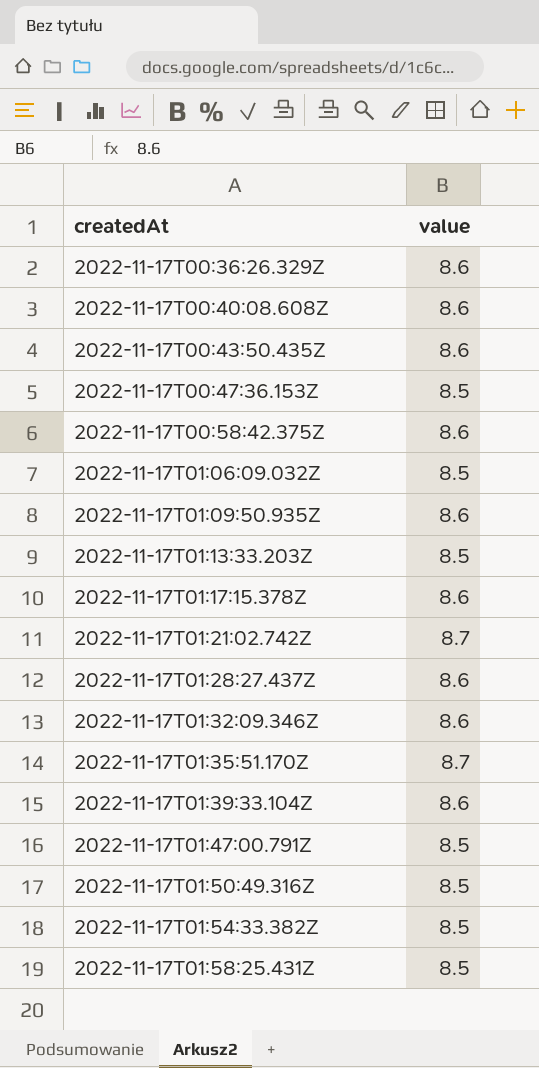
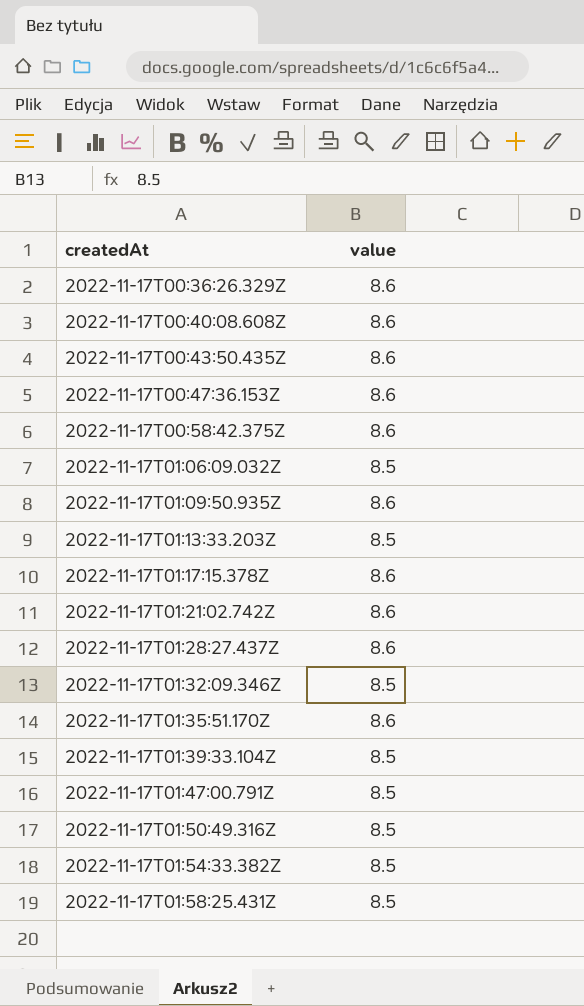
2022-11-17T00:47:36.153Z | value: 8.5 -> 8.6
2022-11-17T01:21:02.742Z | value: 8.7 -> 8.6
2022-11-17T01:32:09.346Z | value: 8.6 -> 8.5
2022-11-17T01:35:51.170Z | value: 8.7 -> 8.6
2022-11-17T01:39:33.104Z | value: 8.6 -> 8.5

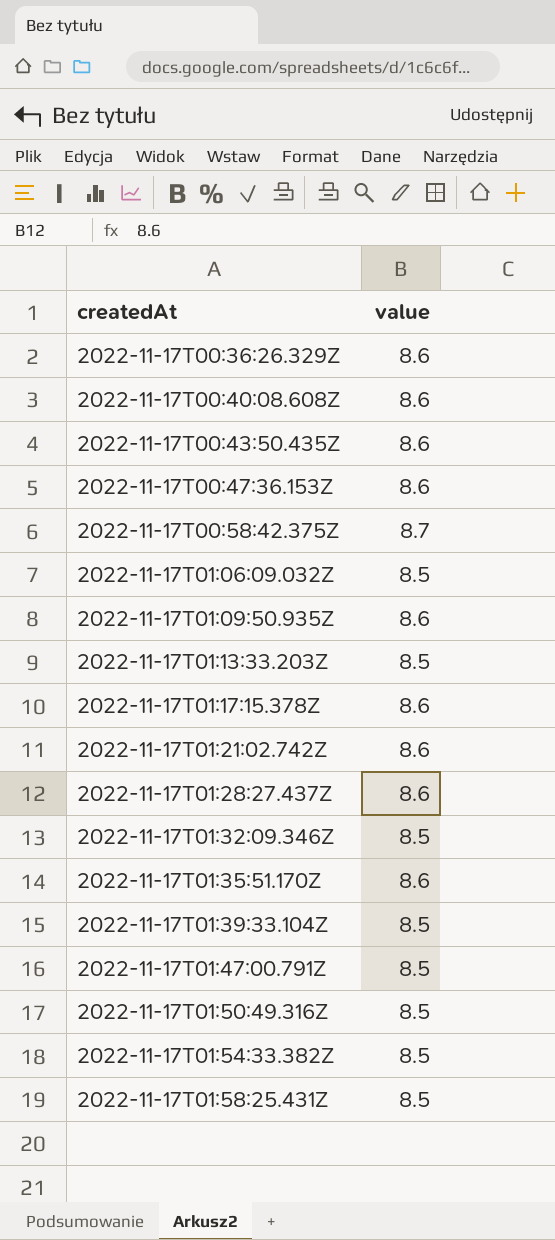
2022-11-17T00:58:42.375Z | value: 8.6 -> 8.7

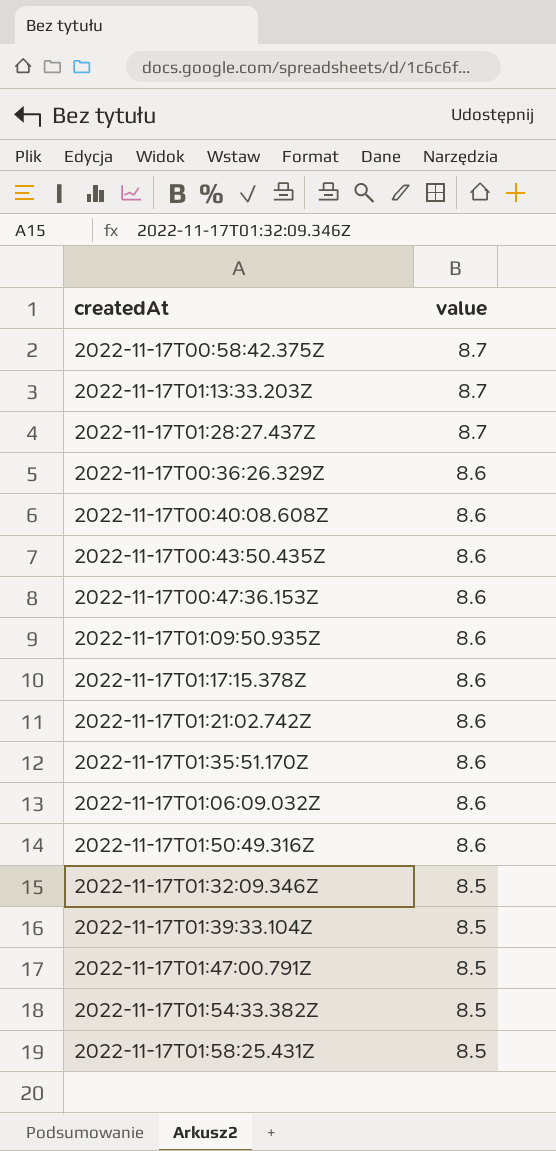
row order: createdAt ascending -> value descending
2022-11-17T01:13:33.203Z | value: 8.5 -> 8.7
2022-11-17T01:28:27.437Z | value: 8.6 -> 8.7
2022-11-17T01:06:09.032Z | value: 8.5 -> 8.6
2022-11-17T01:50:49.316Z | value: 8.5 -> 8.6

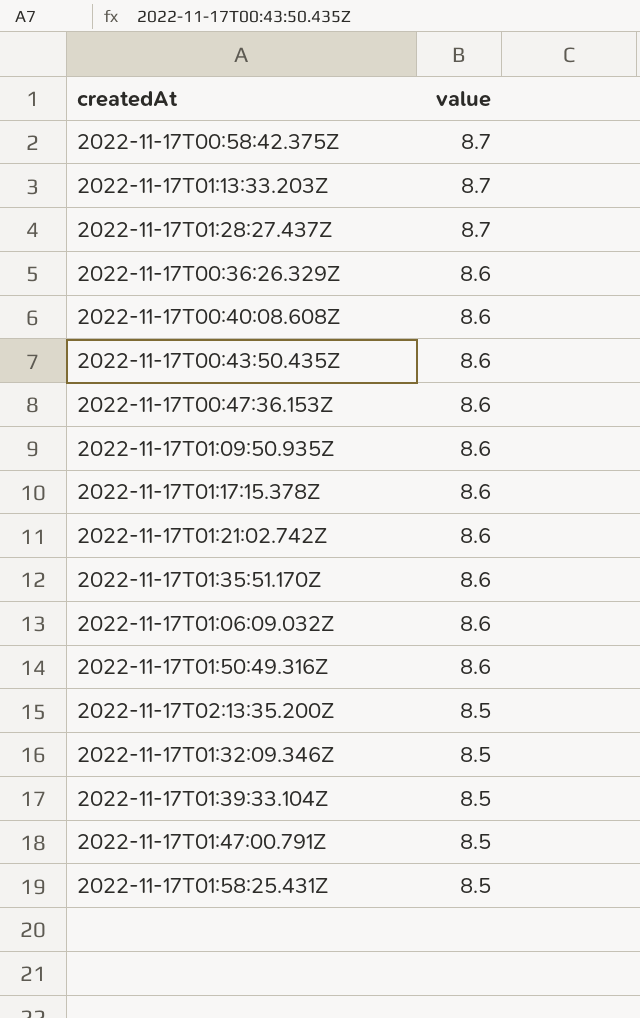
row 2022-11-17T01:54:33.382Z: 8.5 -> none
row 2022-11-17T02:13:35.200Z: none -> 8.5

